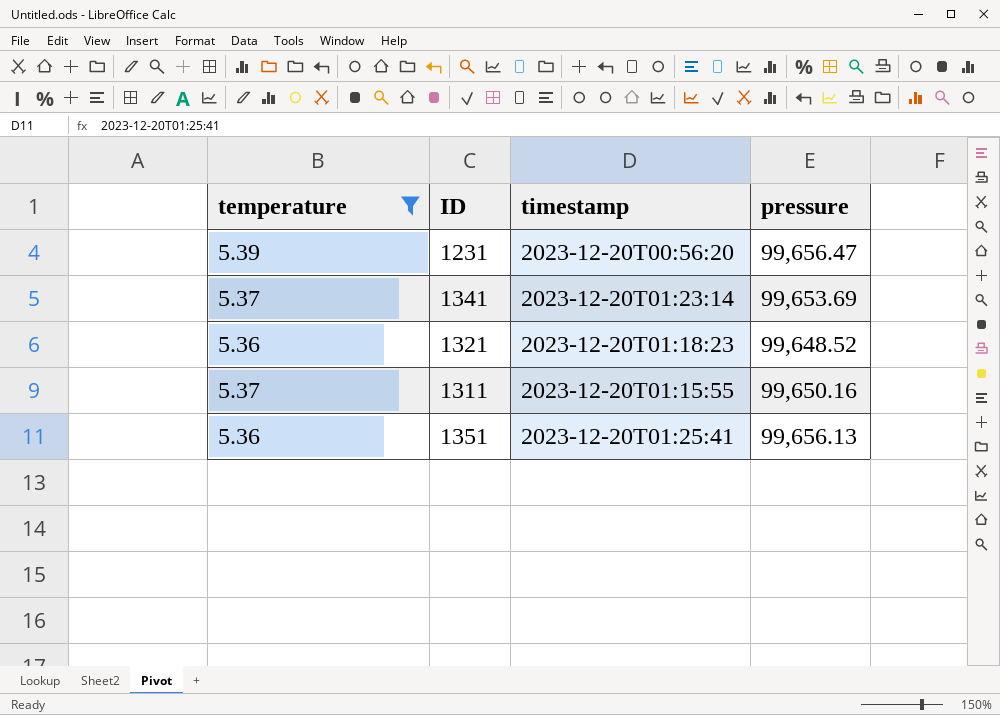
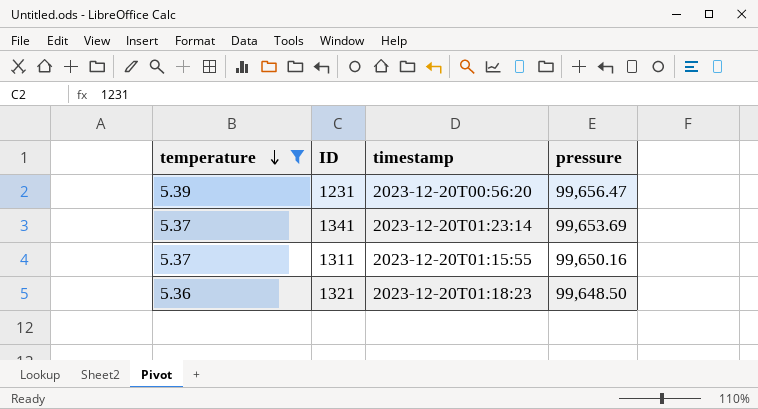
row order: none -> temperature descending
row 1351: 5.36 | 2023-12-20T01:25:41 | 99,656.13 -> none
1321 | pressure: 99,648.52 -> 99,648.50

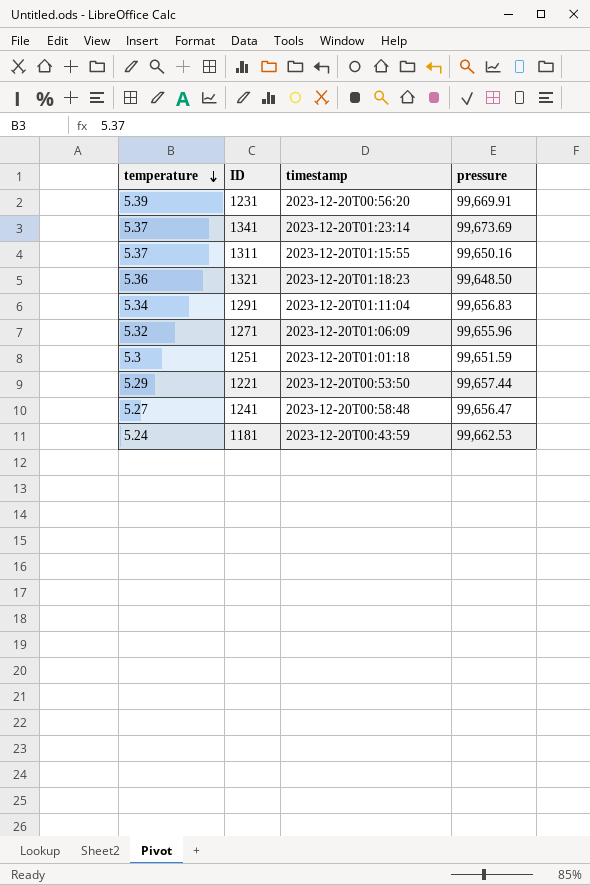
filter: temperature >= 5.36 -> none
1231 | pressure: 99,656.47 -> 99,669.91
1341 | pressure: 99,653.69 -> 99,673.69

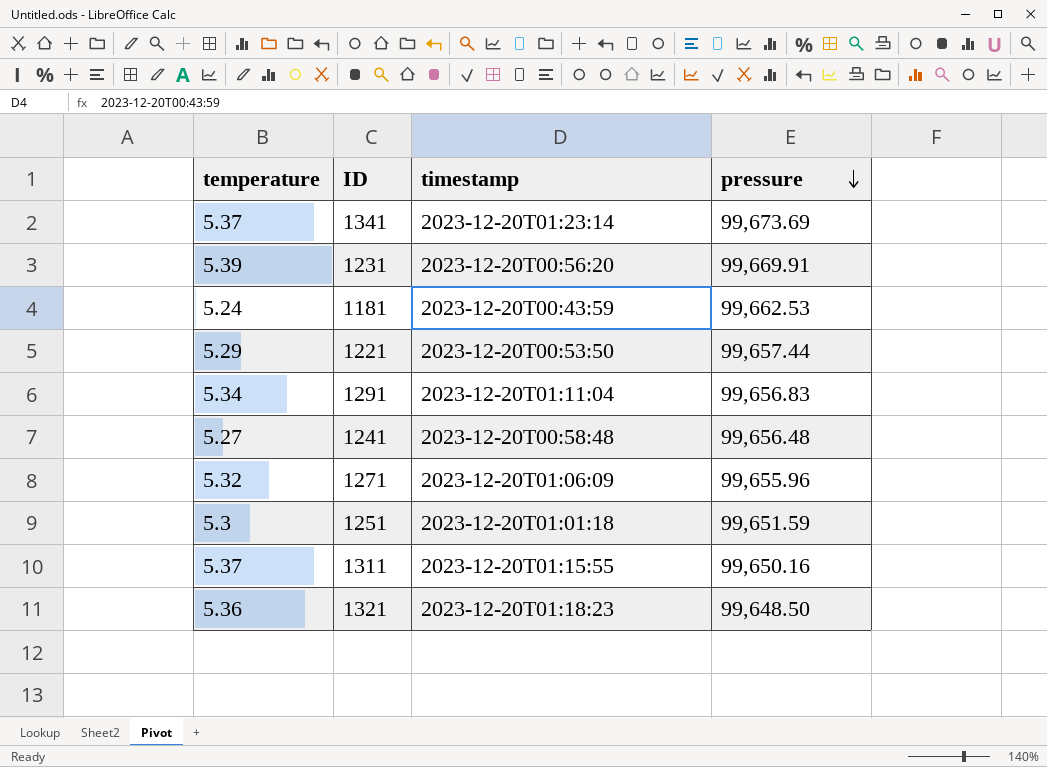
row order: temperature descending -> pressure descending
1241 | pressure: 99,656.47 -> 99,656.48

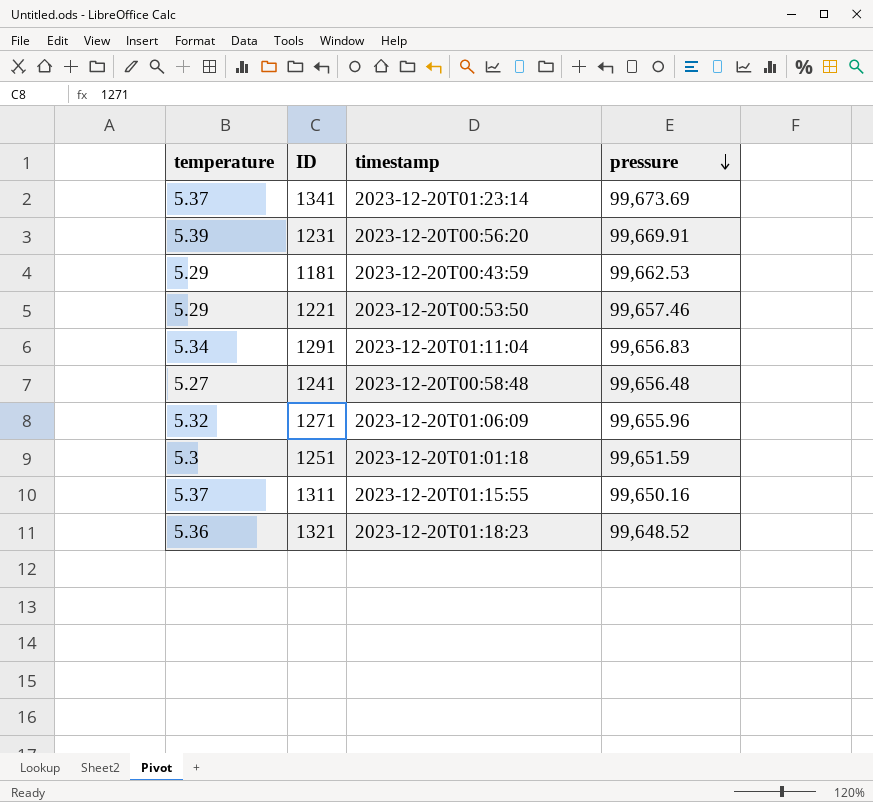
1181 | temperature: 5.24 -> 5.29
1221 | pressure: 99,657.44 -> 99,657.46
1321 | pressure: 99,648.50 -> 99,648.52

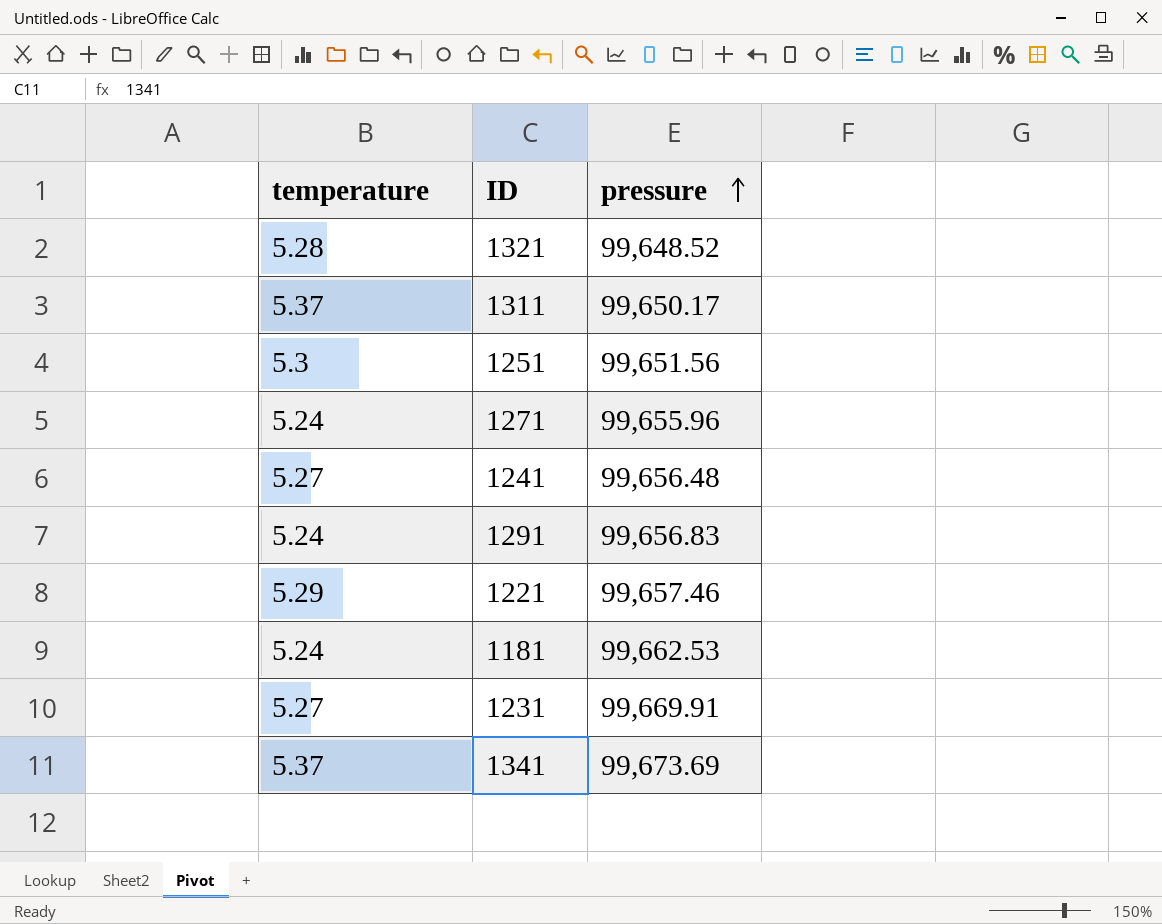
row order: pressure descending -> pressure ascending
column timestamp | position: 3 -> none
1321 | temperature: 5.36 -> 5.28
1311 | pressure: 99,650.16 -> 99,650.17
1251 | pressure: 99,651.59 -> 99,651.56
1271 | temperature: 5.32 -> 5.24
1291 | temperature: 5.34 -> 5.24
1181 | temperature: 5.29 -> 5.24
1231 | temperature: 5.39 -> 5.27

